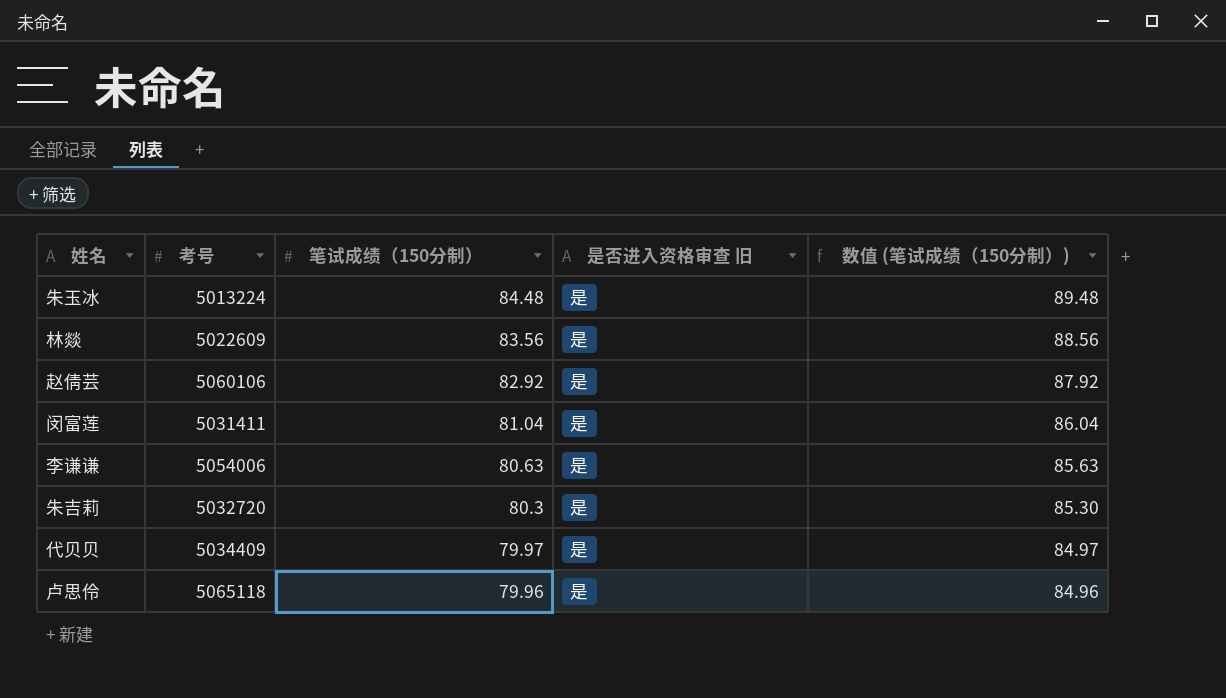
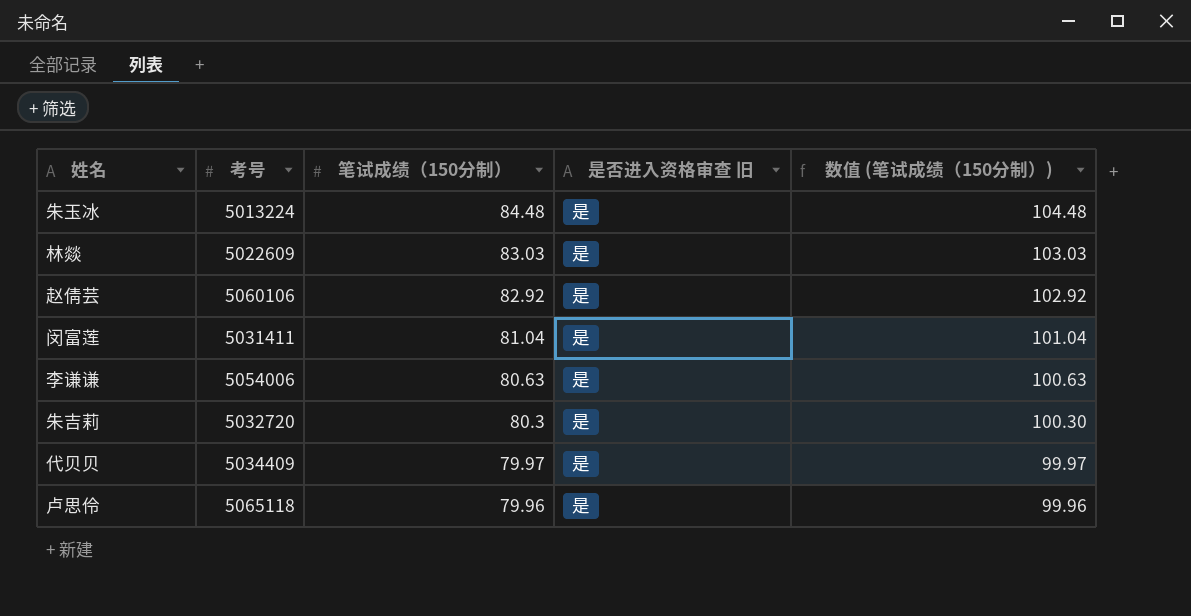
column 数值 (笔试成绩（150分制）) | formula: [笔试成绩（150分制）] + 5 -> [笔试成绩（150分制）] + 20
林燚 | 笔试成绩（150分制）: 83.56 -> 83.03

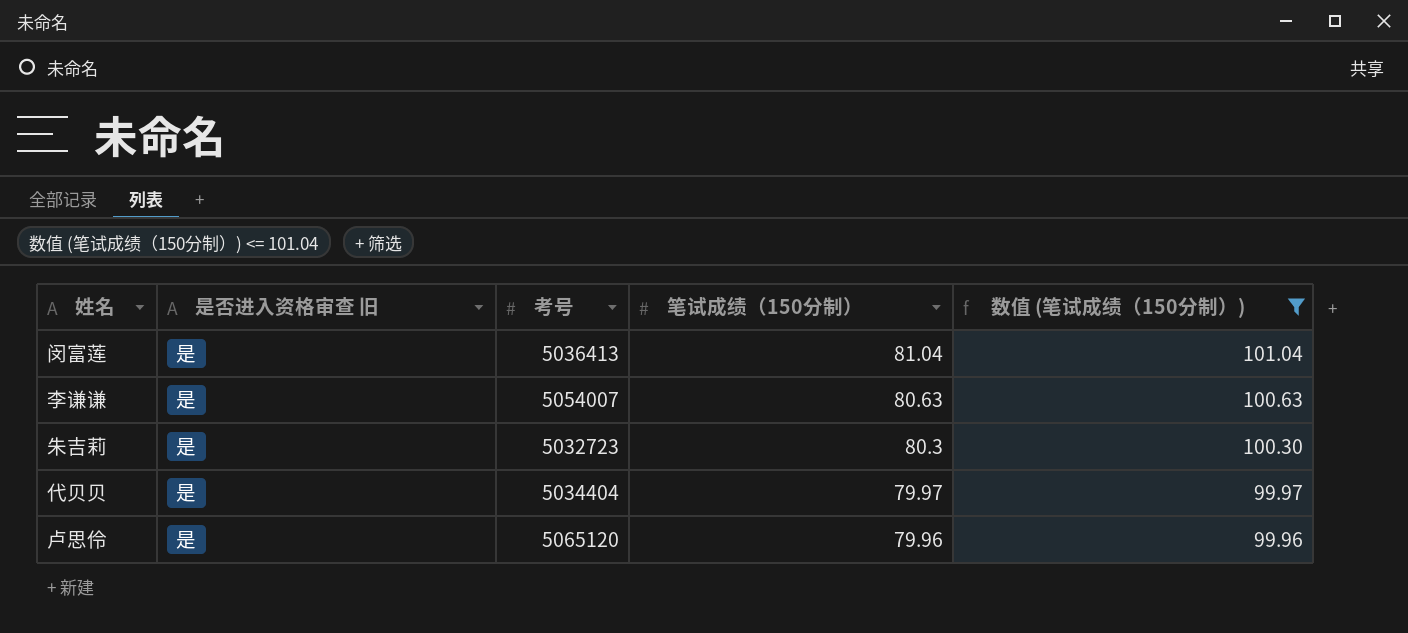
filter: none -> 数值 (笔试成绩（150分制）) <= 101.04
column 是否进入资格审查 旧 | position: 4 -> 2
闵富莲 | 考号: 5031411 -> 5036413
李谦谦 | 考号: 5054006 -> 5054007
朱吉莉 | 考号: 5032720 -> 5032723
代贝贝 | 考号: 5034409 -> 5034404
卢思伶 | 考号: 5065118 -> 5065120

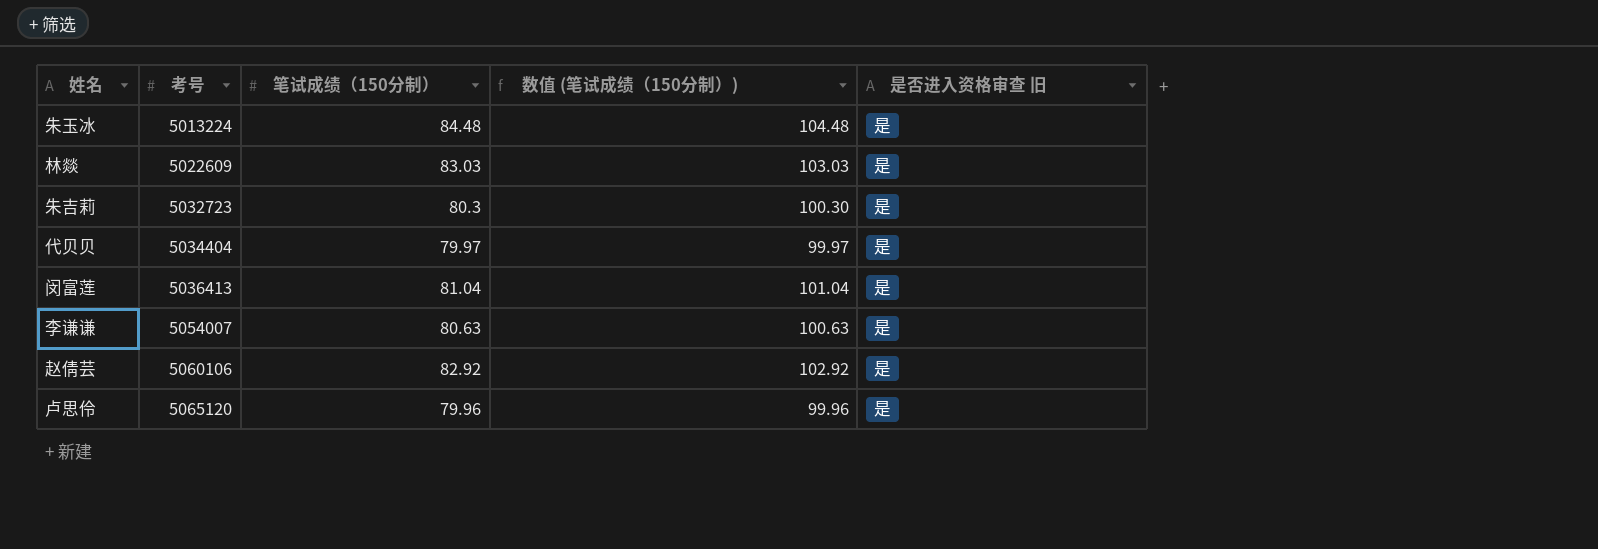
filter: 数值 (笔试成绩（150分制）) <= 101.04 -> none
row order: 笔试成绩（150分制） descending -> 考号 ascending
column 是否进入资格审查 旧 | position: 2 -> 5

